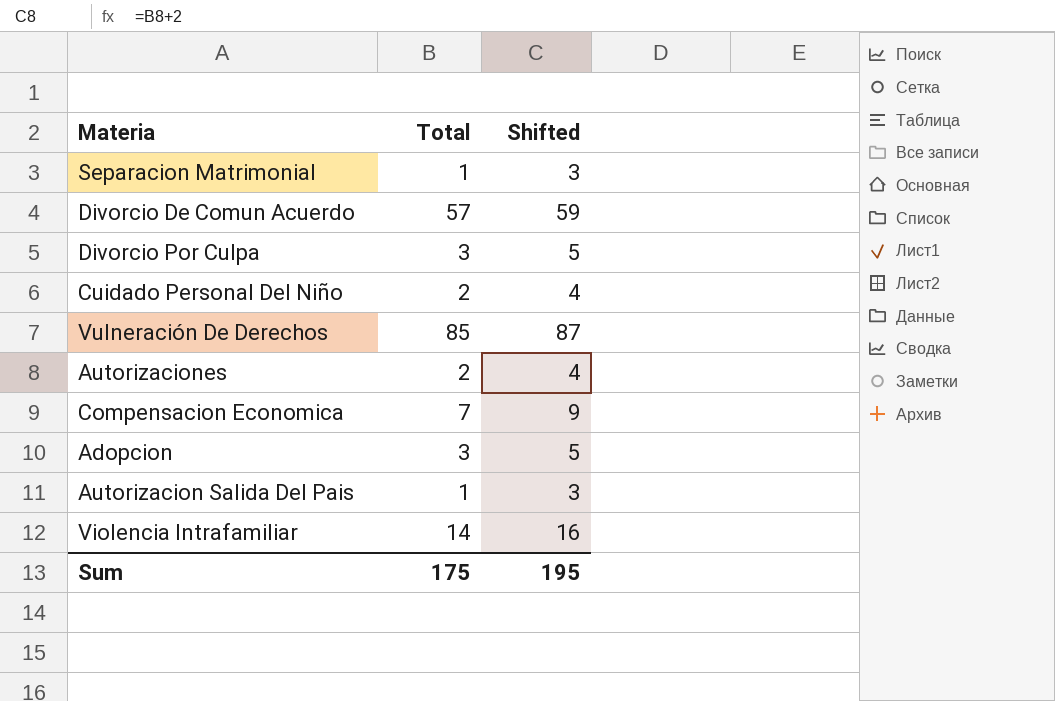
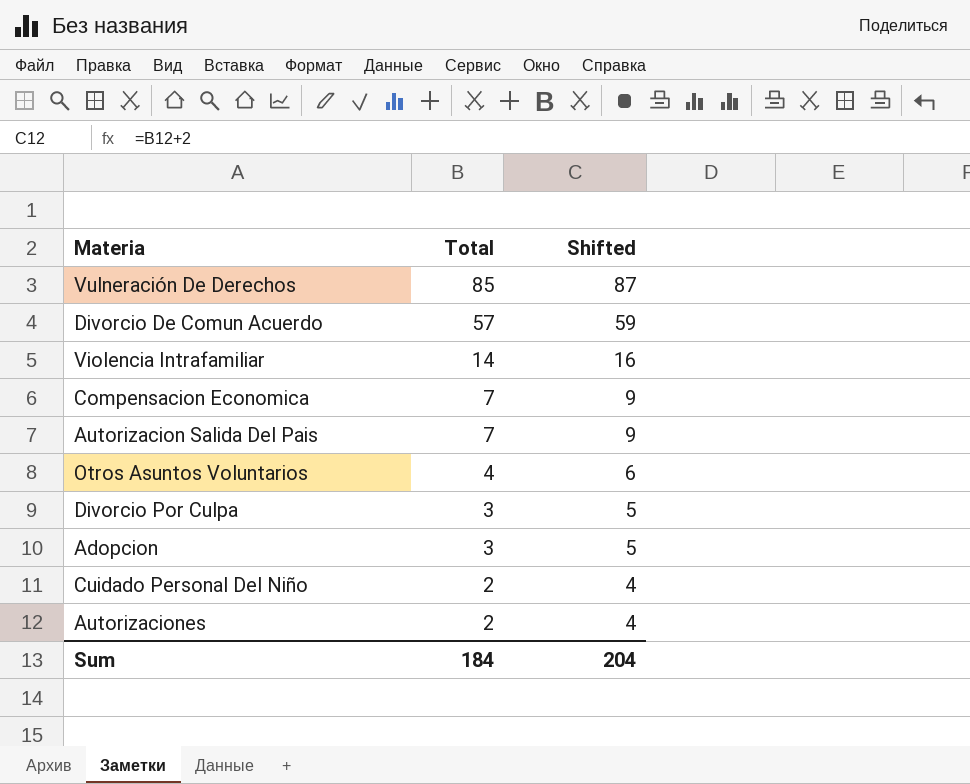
row order: none -> Total descending
row Separacion Matrimonial: 1 | 3 -> none
Autorizacion Salida Del Pais | Total: 1 -> 7
Autorizacion Salida Del Pais | Shifted: 3 -> 9
row Otros Asuntos Voluntarios: none -> 4 | 6
Sum | Total: 175 -> 184
Sum | Shifted: 195 -> 204

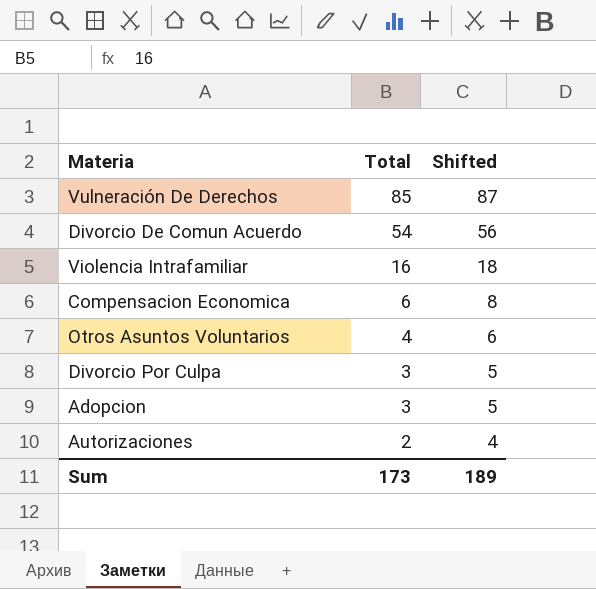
row Autorizacion Salida Del Pais: 7 | 9 -> none
row Cuidado Personal Del Niño: 2 | 4 -> none
Divorcio De Comun Acuerdo | Total: 57 -> 54
Divorcio De Comun Acuerdo | Shifted: 59 -> 56
Violencia Intrafamiliar | Total: 14 -> 16
Violencia Intrafamiliar | Shifted: 16 -> 18
Compensacion Economica | Total: 7 -> 6
Compensacion Economica | Shifted: 9 -> 8
Sum | Total: 184 -> 173
Sum | Shifted: 204 -> 189

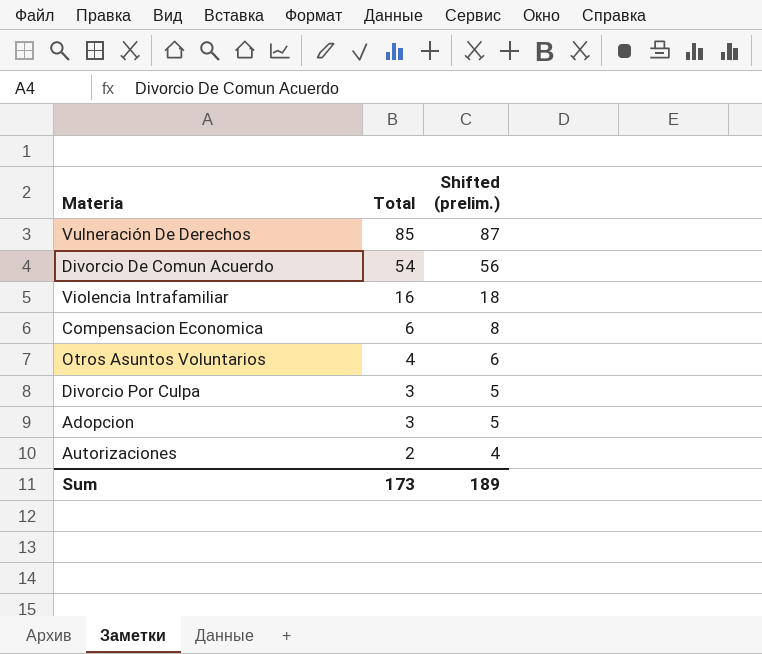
column name: Shifted -> Shifted (prelim.)

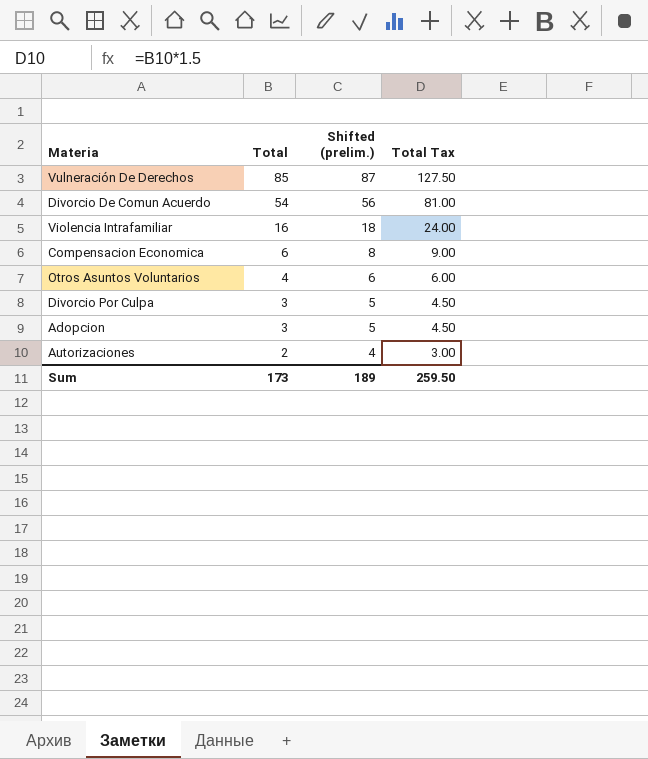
column Total Tax | formula: none -> [Total] * 1.5

